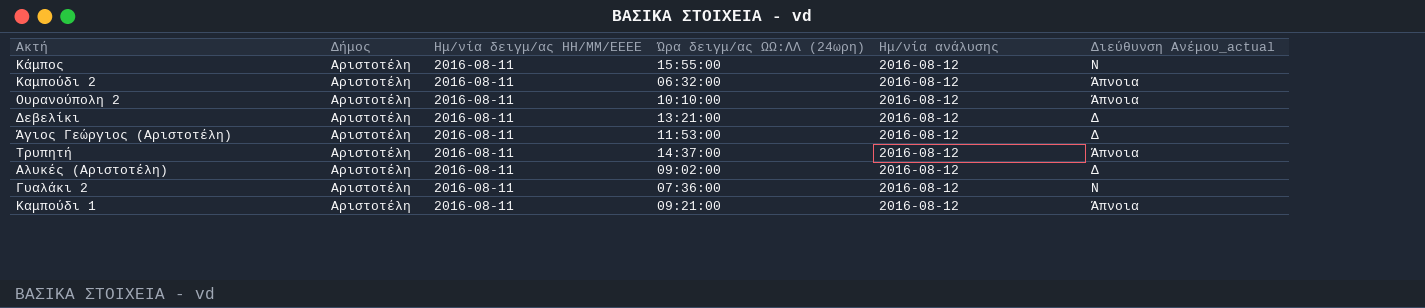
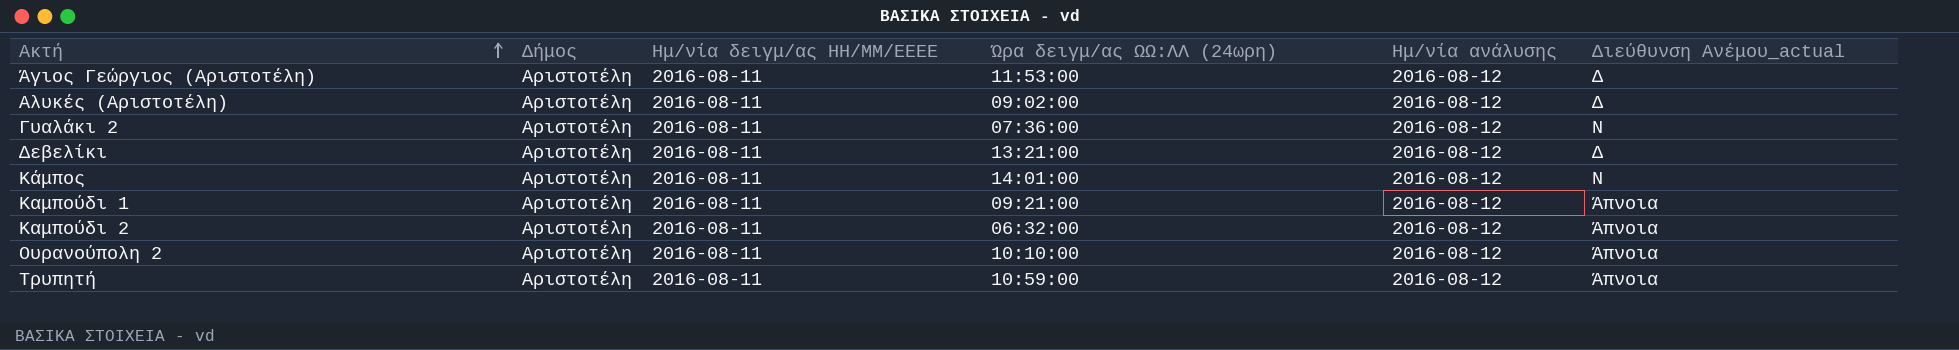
row order: none -> Ακτή ascending
Κάμπος | Ώρα δειγμ/ας ΩΩ:ΛΛ (24ωρη): 15:55:00 -> 14:01:00
Τρυπητή | Ώρα δειγμ/ας ΩΩ:ΛΛ (24ωρη): 14:37:00 -> 10:59:00

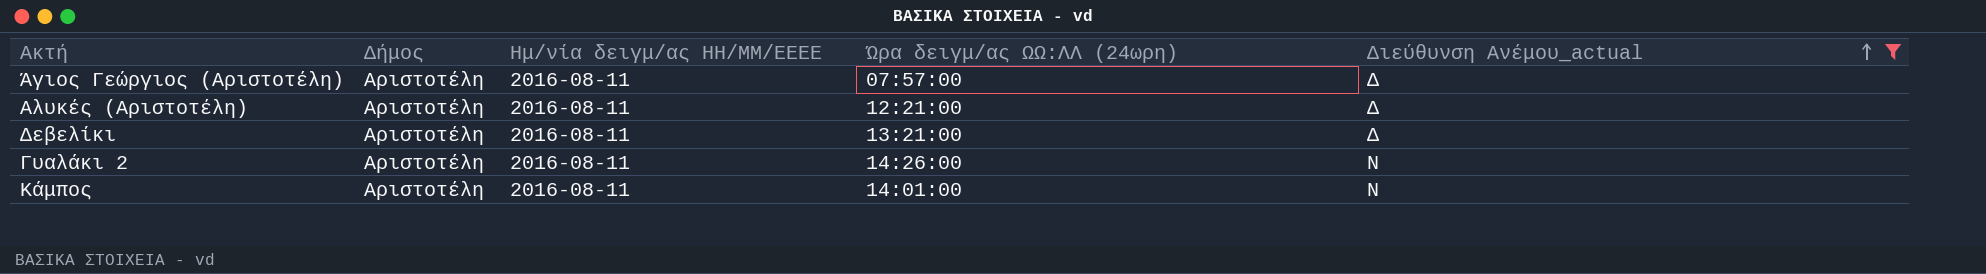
filter: none -> Διεύθυνση Ανέμου_actual != Άπνοια
row order: Ακτή ascending -> Διεύθυνση Ανέμου_actual ascending
column Ημ/νία ανάλυσης | position: 5 -> none
Άγιος Γεώργιος (Αριστοτέλη) | Ώρα δειγμ/ας ΩΩ:ΛΛ (24ωρη): 11:53:00 -> 07:57:00
Αλυκές (Αριστοτέλη) | Ώρα δειγμ/ας ΩΩ:ΛΛ (24ωρη): 09:02:00 -> 12:21:00
Γυαλάκι 2 | Ώρα δειγμ/ας ΩΩ:ΛΛ (24ωρη): 07:36:00 -> 14:26:00

